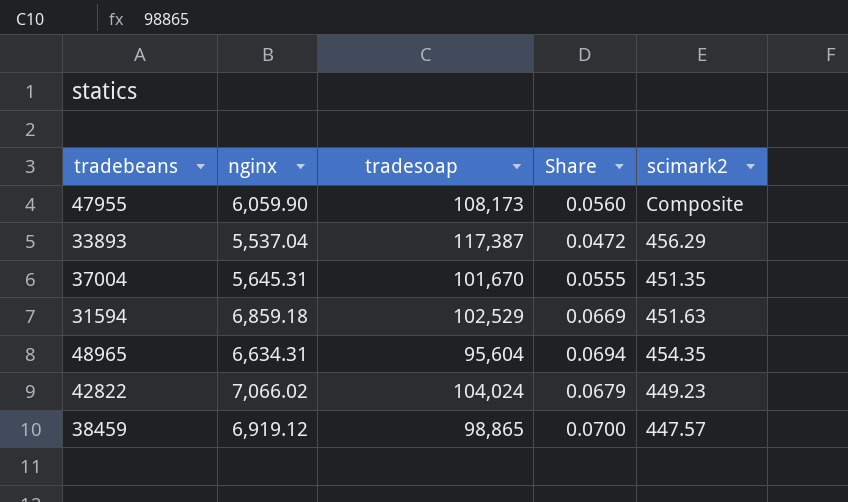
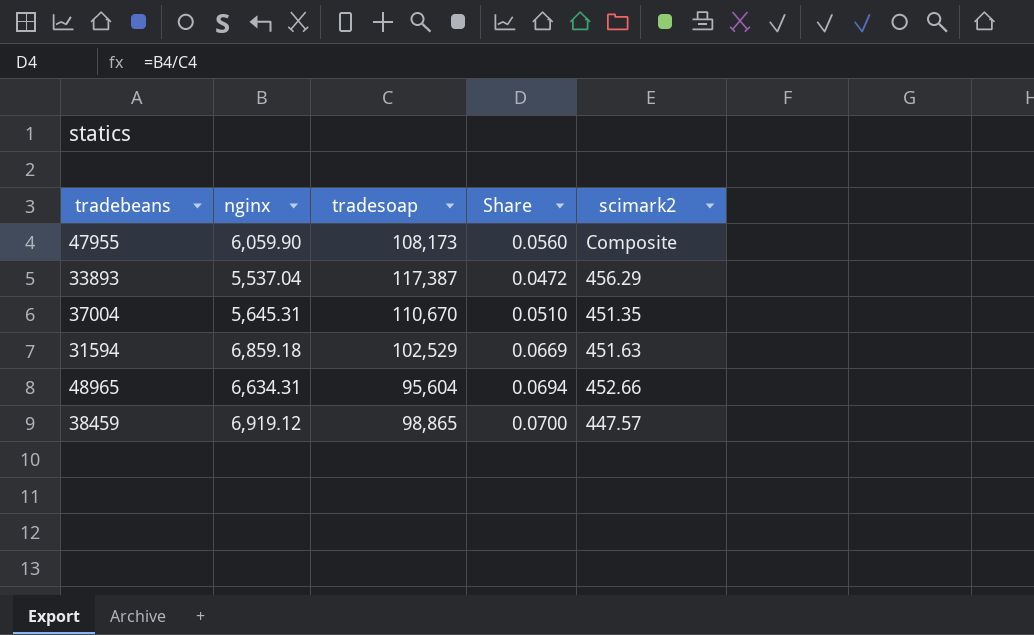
row 42822: 7,066.02 | 104,024 | 0.0679 | 449.23 -> none
37004 | tradesoap: 101,670 -> 110,670
37004 | Share: 0.0555 -> 0.0510
48965 | scimark2: 454.35 -> 452.66

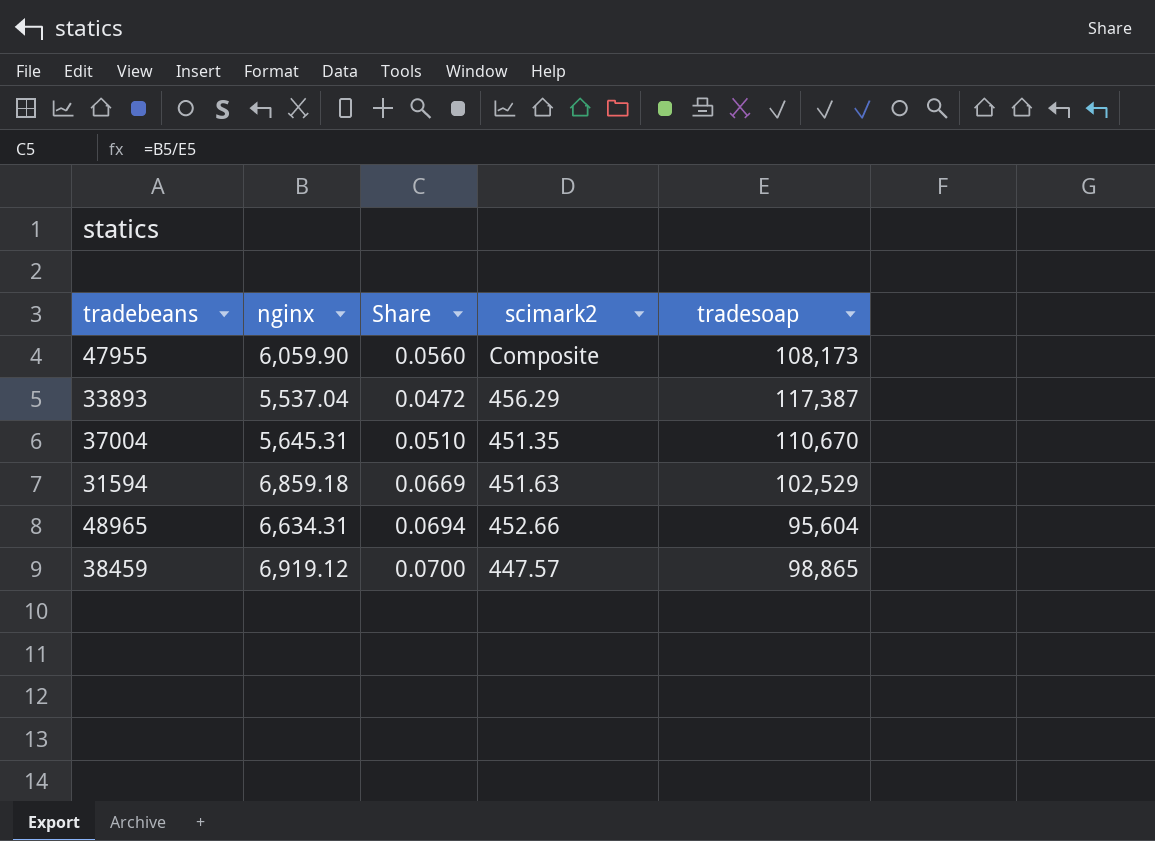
column tradesoap | position: 3 -> 5

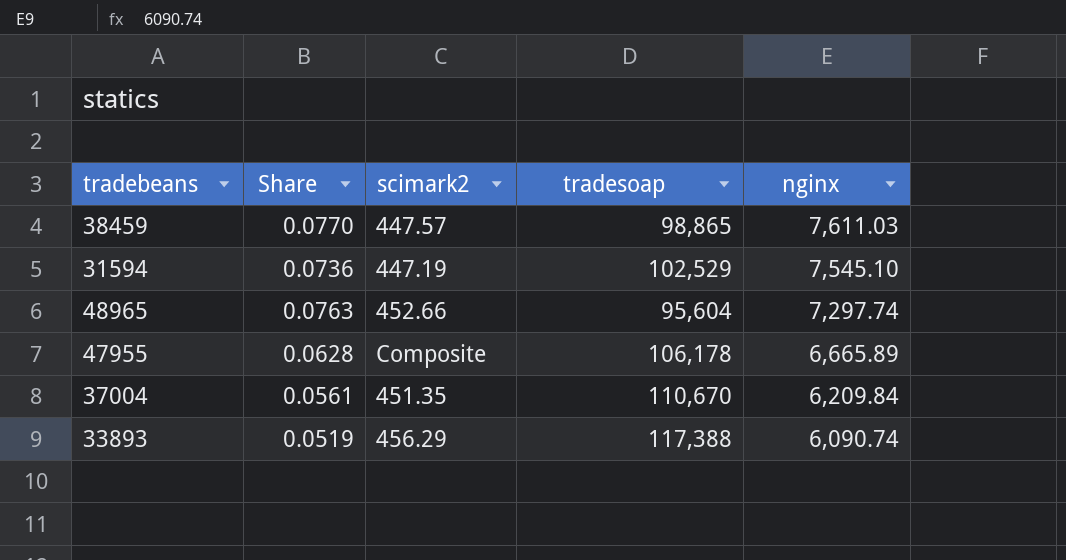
row order: none -> nginx descending
column nginx | position: 2 -> 5
38459 | Share: 0.0700 -> 0.0770
38459 | nginx: 6,919.12 -> 7,611.03
31594 | Share: 0.0669 -> 0.0736
31594 | scimark2: 451.63 -> 447.19
31594 | nginx: 6,859.18 -> 7,545.10
48965 | Share: 0.0694 -> 0.0763
48965 | nginx: 6,634.31 -> 7,297.74
47955 | Share: 0.0560 -> 0.0628
47955 | tradesoap: 108,173 -> 106,178
47955 | nginx: 6,059.90 -> 6,665.89
37004 | Share: 0.0510 -> 0.0561
37004 | nginx: 5,645.31 -> 6,209.84
33893 | Share: 0.0472 -> 0.0519
33893 | tradesoap: 117,387 -> 117,388
33893 | nginx: 5,537.04 -> 6,090.74

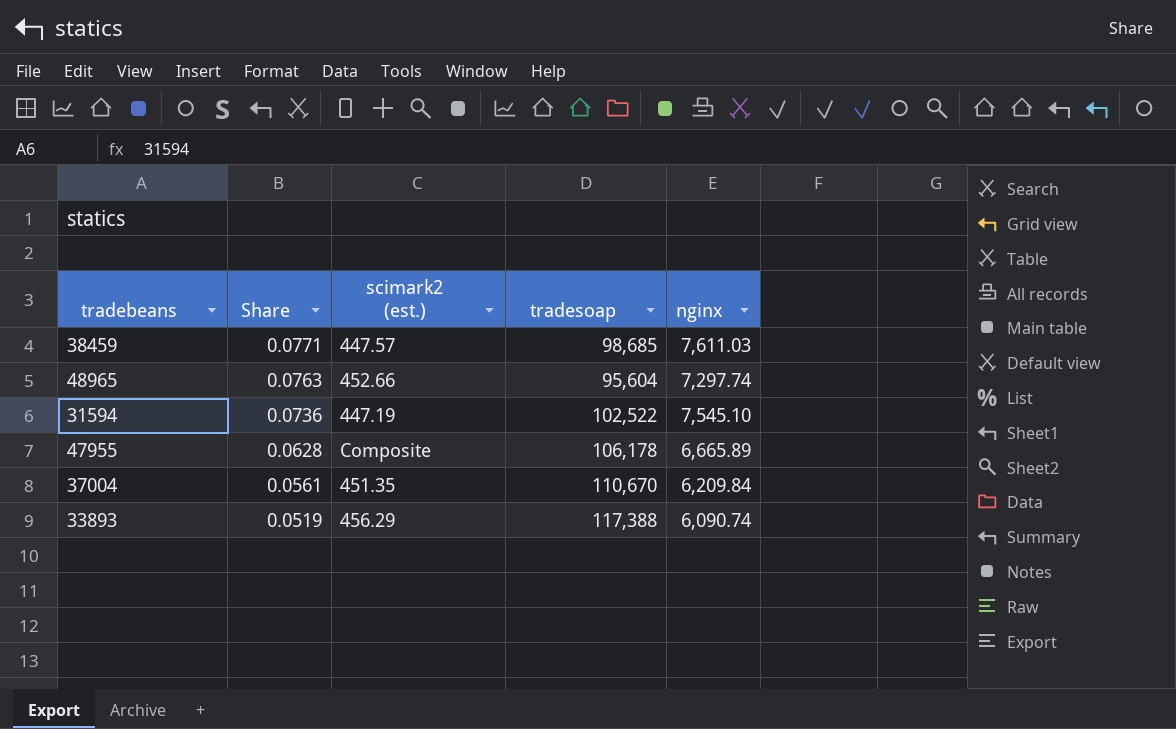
row order: nginx descending -> Share descending
column name: scimark2 -> scimark2 (est.)
38459 | Share: 0.0770 -> 0.0771
38459 | tradesoap: 98,865 -> 98,685
31594 | tradesoap: 102,529 -> 102,522

